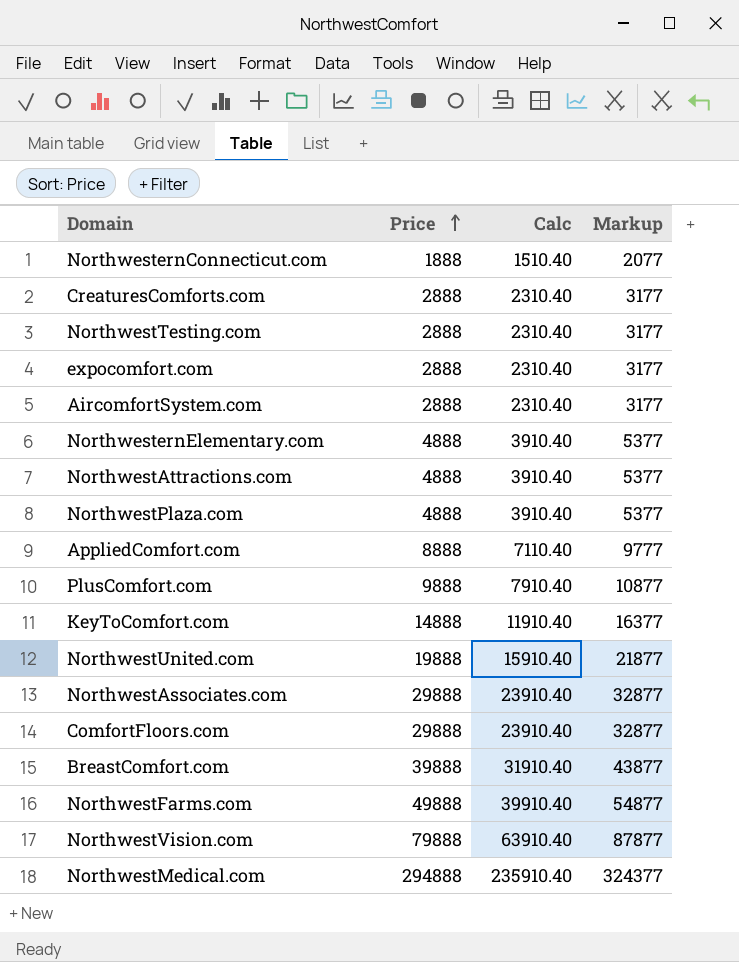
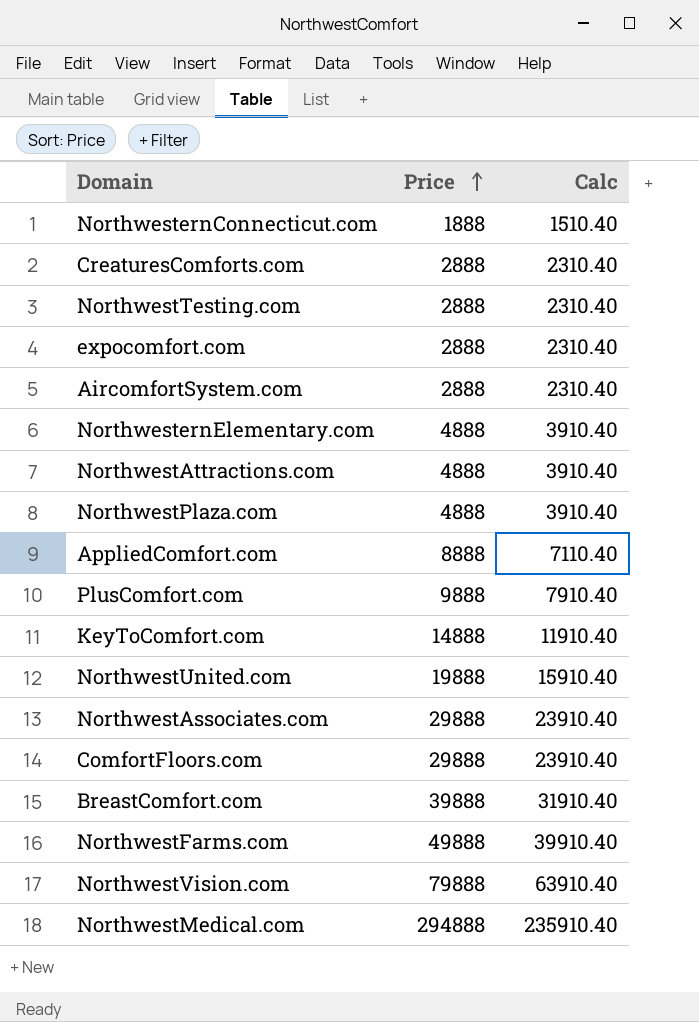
column Markup | formula: [Price] * 1.1 -> none

